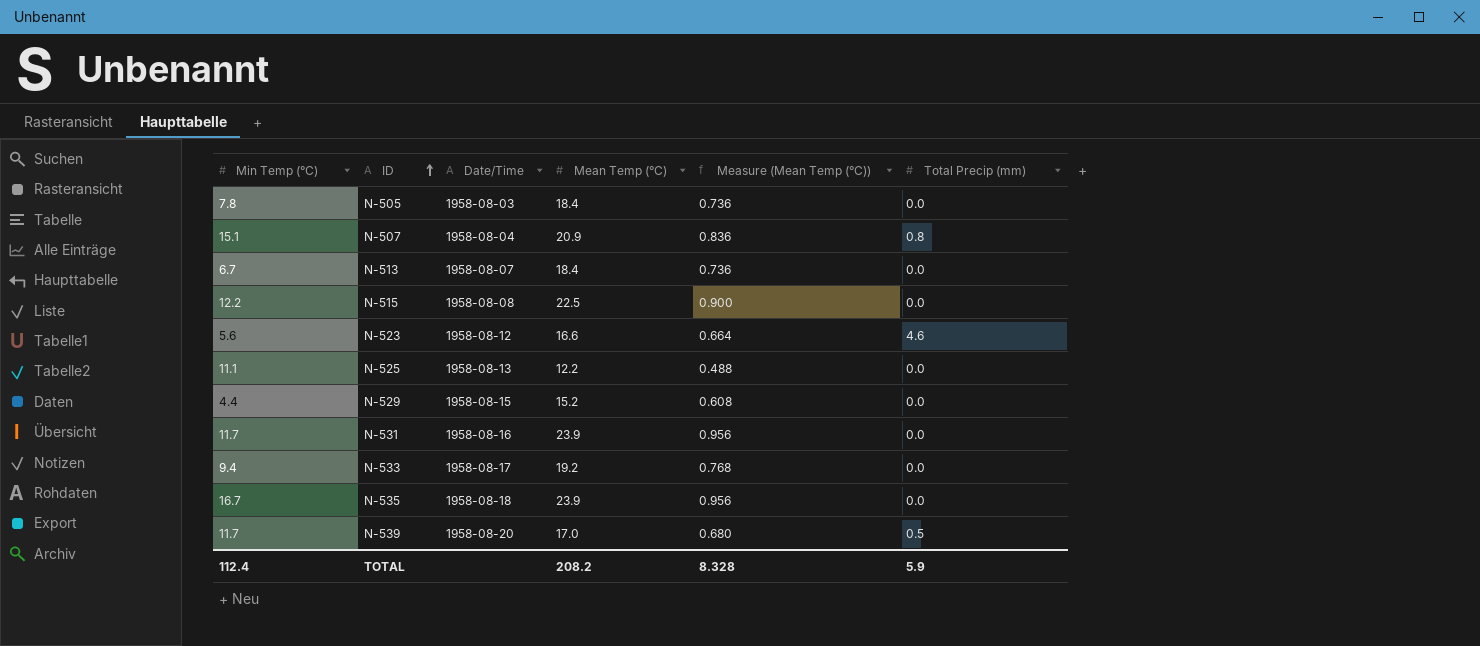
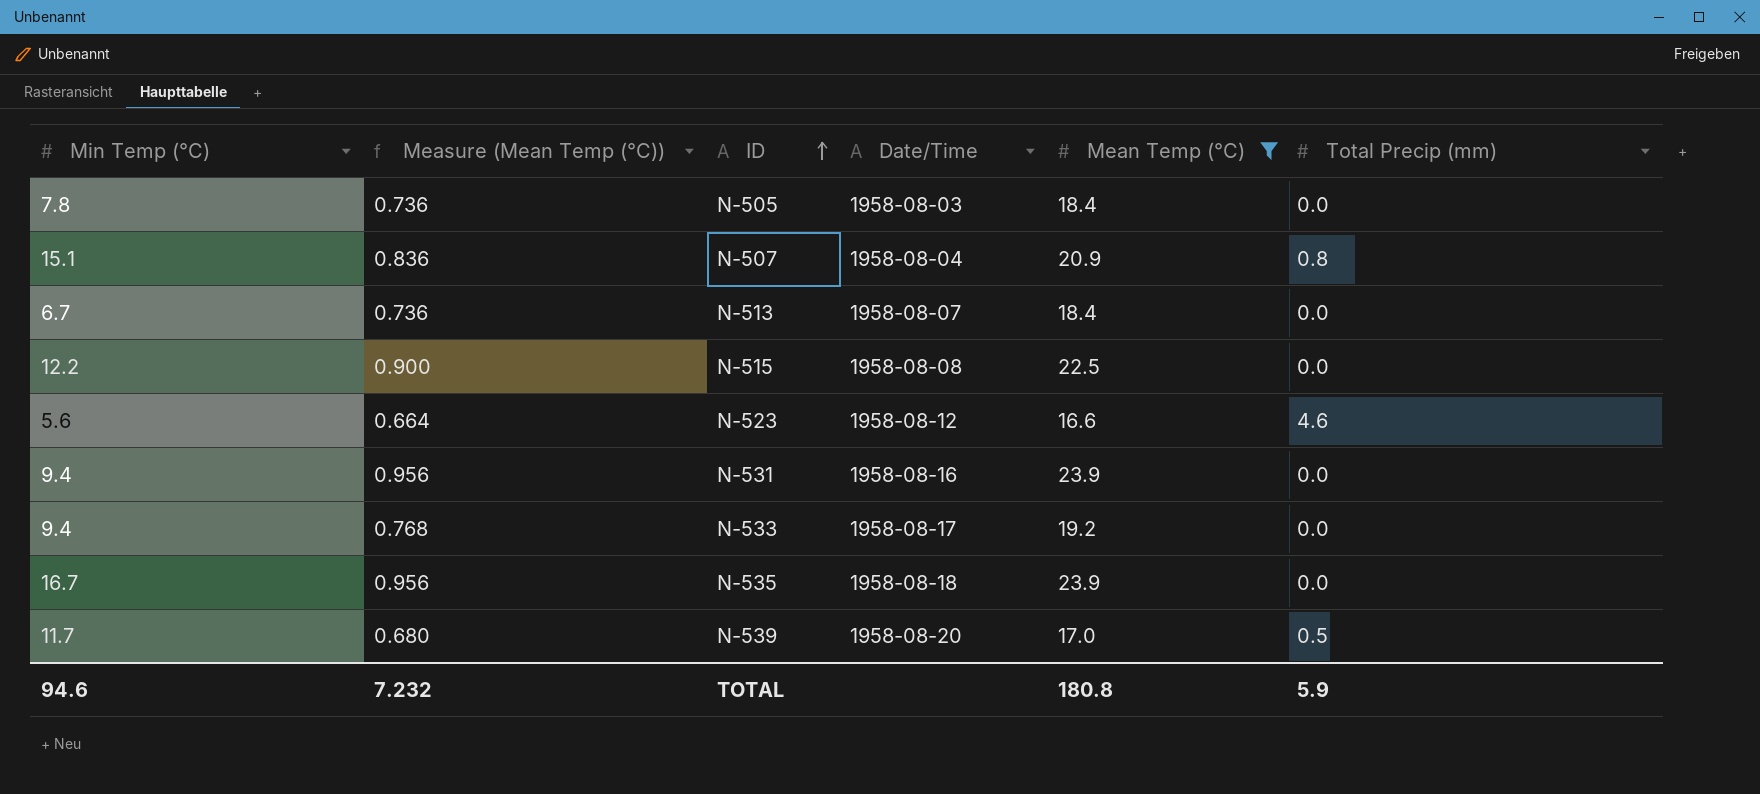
filter: none -> Mean Temp (°C) >= 16.6
column Measure (Mean Temp (°C)) | position: 5 -> 2
N-531 | Min Temp (°C): 11.7 -> 9.4
TOTAL | Min Temp (°C): 112.4 -> 94.6
TOTAL | Measure (Mean Temp (°C)): 8.328 -> 7.232
TOTAL | Mean Temp (°C): 208.2 -> 180.8

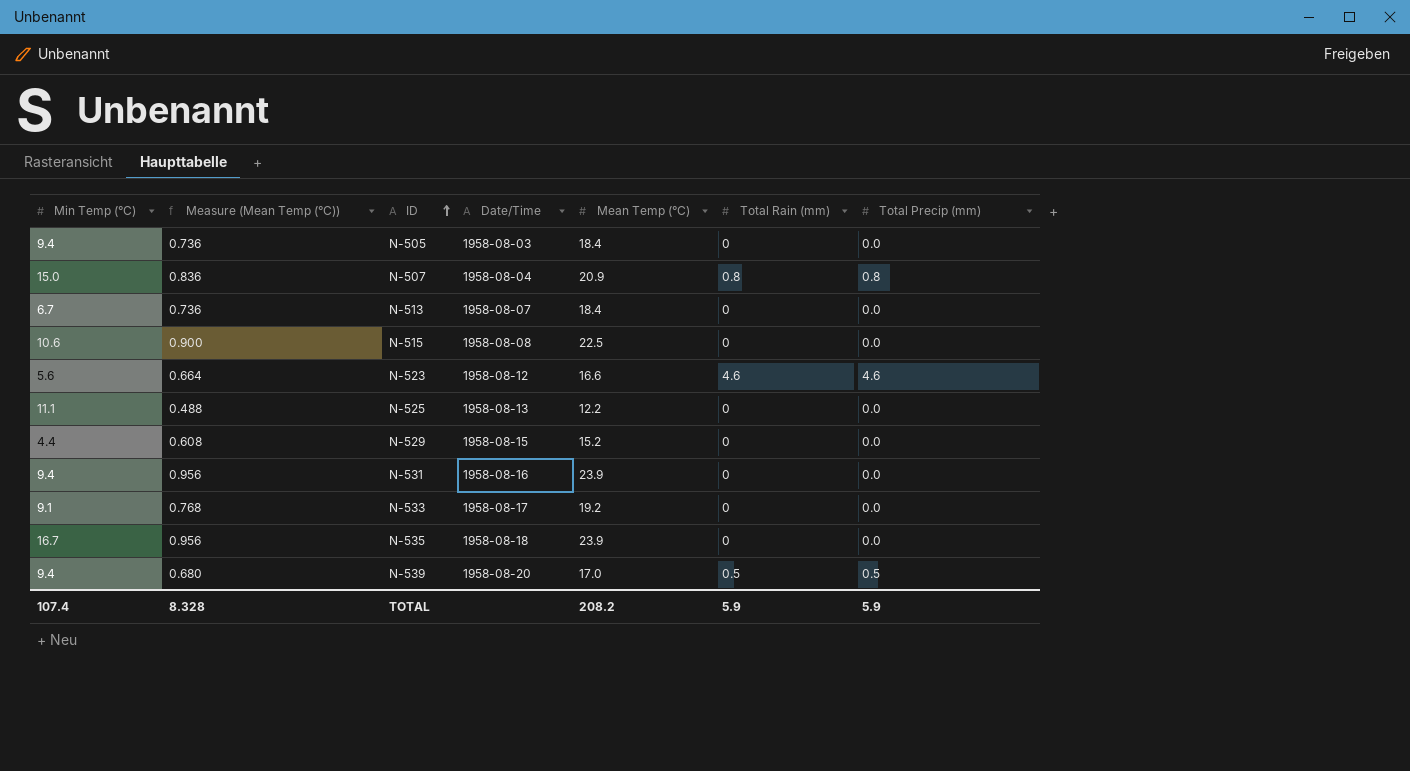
filter: Mean Temp (°C) >= 16.6 -> none
column Total Rain (mm) | position: none -> 6
N-505 | Min Temp (°C): 7.8 -> 9.4
N-507 | Min Temp (°C): 15.1 -> 15.0
N-515 | Min Temp (°C): 12.2 -> 10.6
N-533 | Min Temp (°C): 9.4 -> 9.1
N-539 | Min Temp (°C): 11.7 -> 9.4
TOTAL | Min Temp (°C): 94.6 -> 107.4
TOTAL | Measure (Mean Temp (°C)): 7.232 -> 8.328
TOTAL | Mean Temp (°C): 180.8 -> 208.2

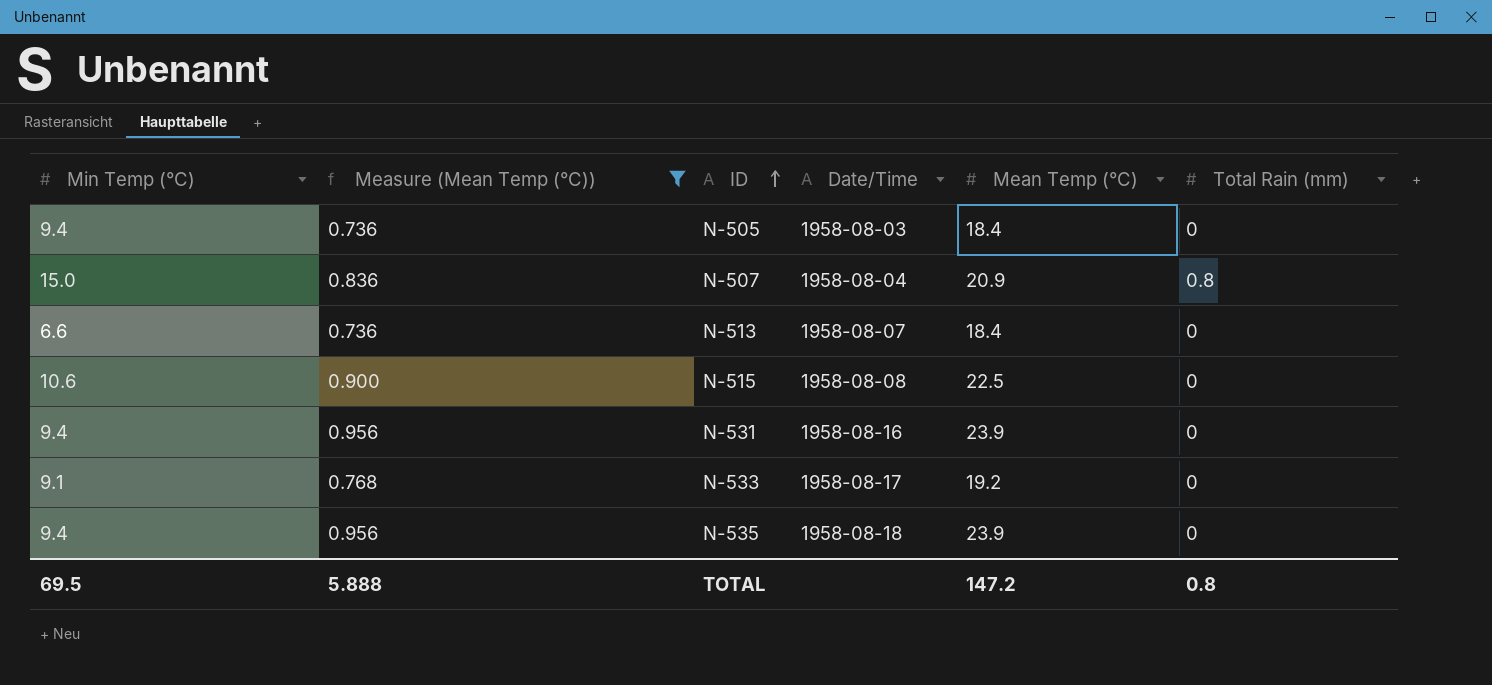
filter: none -> Measure (Mean Temp (°C)) >= 0.736
column Total Precip (mm) | position: 7 -> none
N-513 | Min Temp (°C): 6.7 -> 6.6
N-535 | Min Temp (°C): 16.7 -> 9.4
TOTAL | Min Temp (°C): 107.4 -> 69.5
TOTAL | Measure (Mean Temp (°C)): 8.328 -> 5.888
TOTAL | Mean Temp (°C): 208.2 -> 147.2
TOTAL | Total Rain (mm): 5.9 -> 0.8

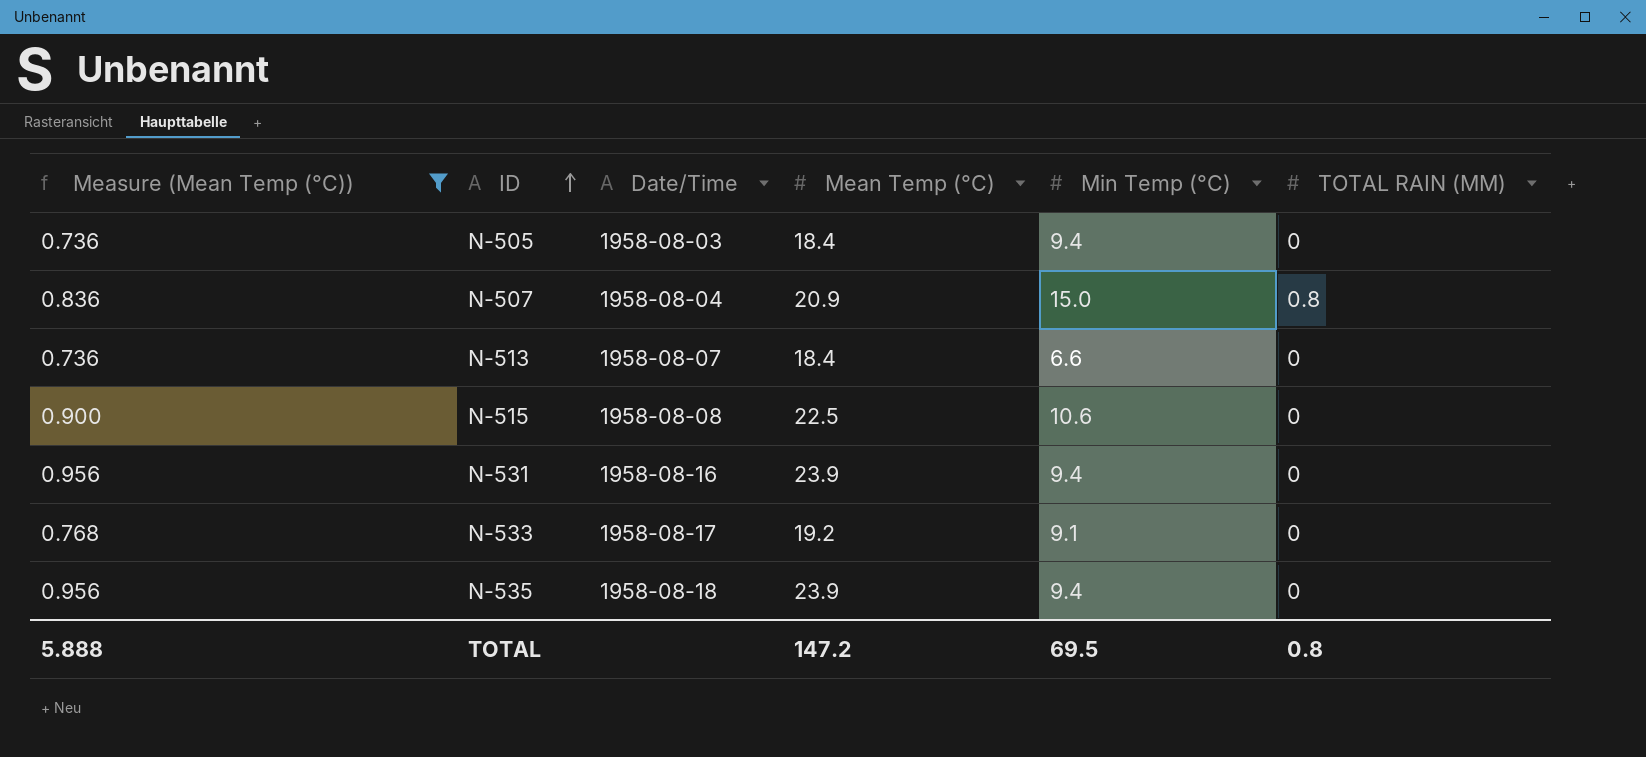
column Min Temp (°C) | position: 1 -> 5
column name: Total Rain (mm) -> TOTAL RAIN (MM)

